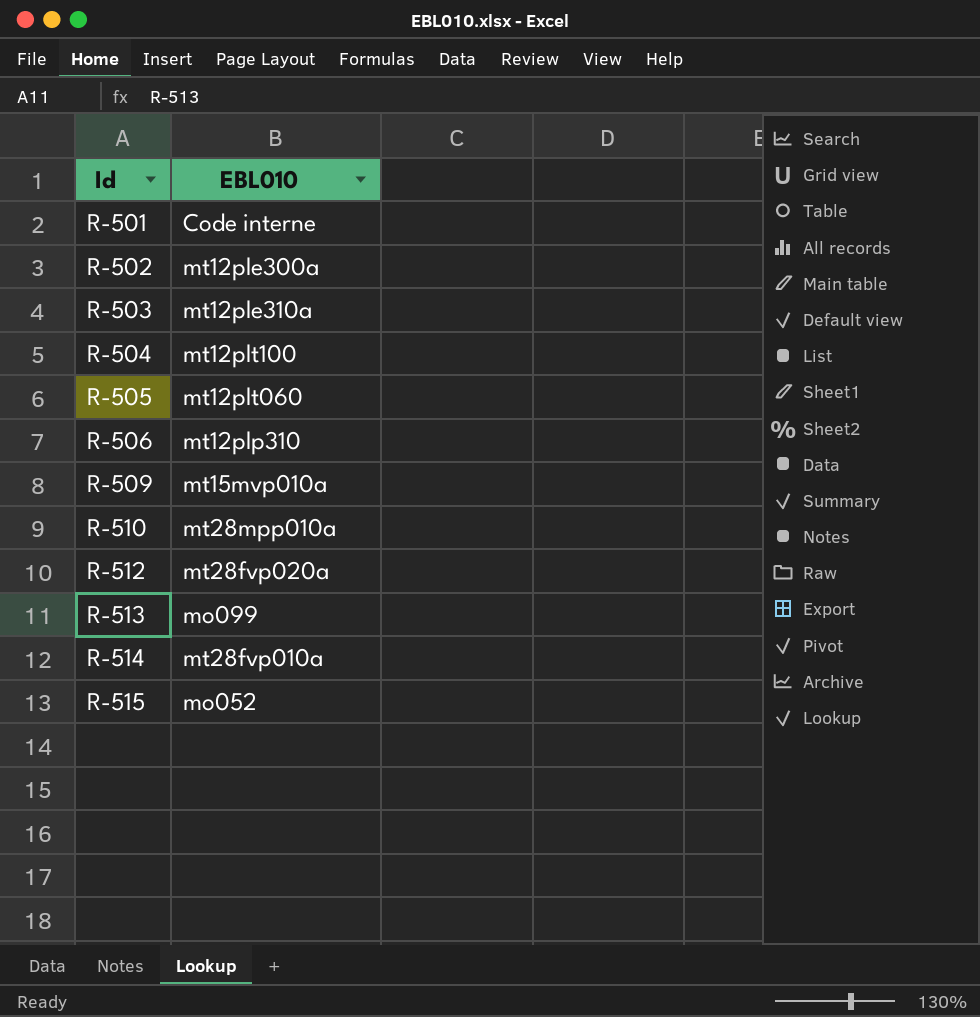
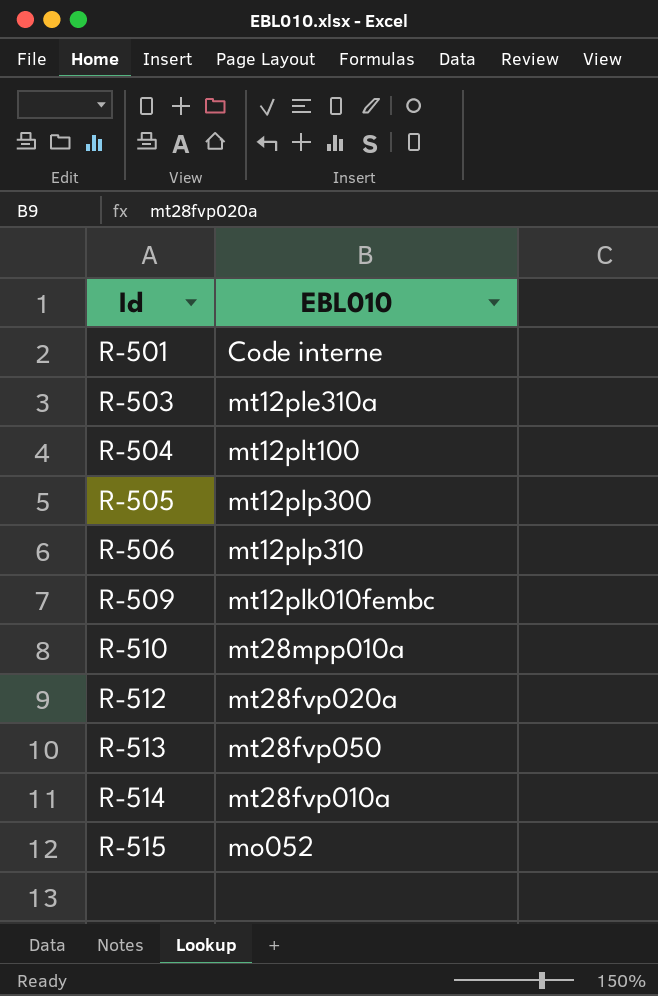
row R-502: mt12ple300a -> none
R-505 | EBL010: mt12plt060 -> mt12plp300
R-509 | EBL010: mt15mvp010a -> mt12plk010fembc
R-513 | EBL010: mo099 -> mt28fvp050

